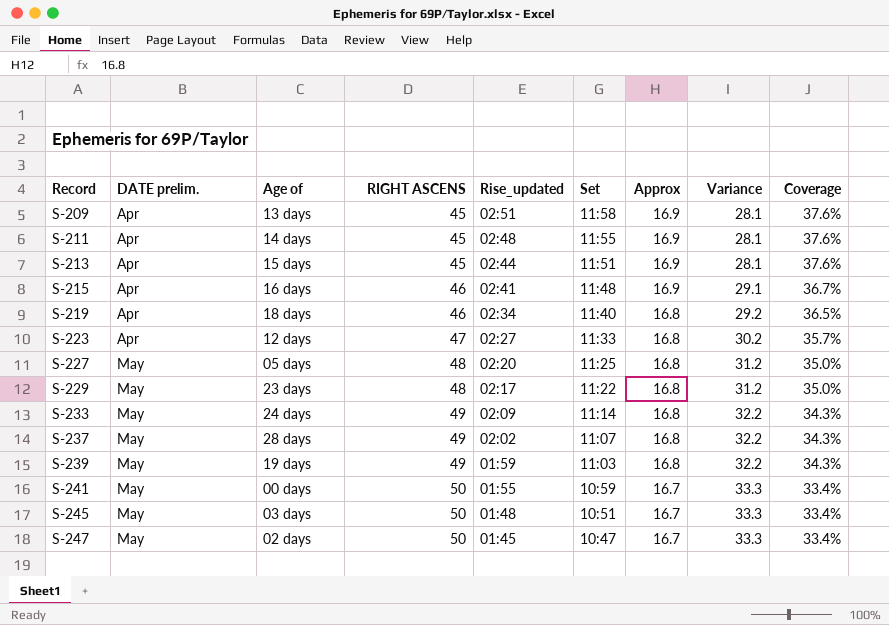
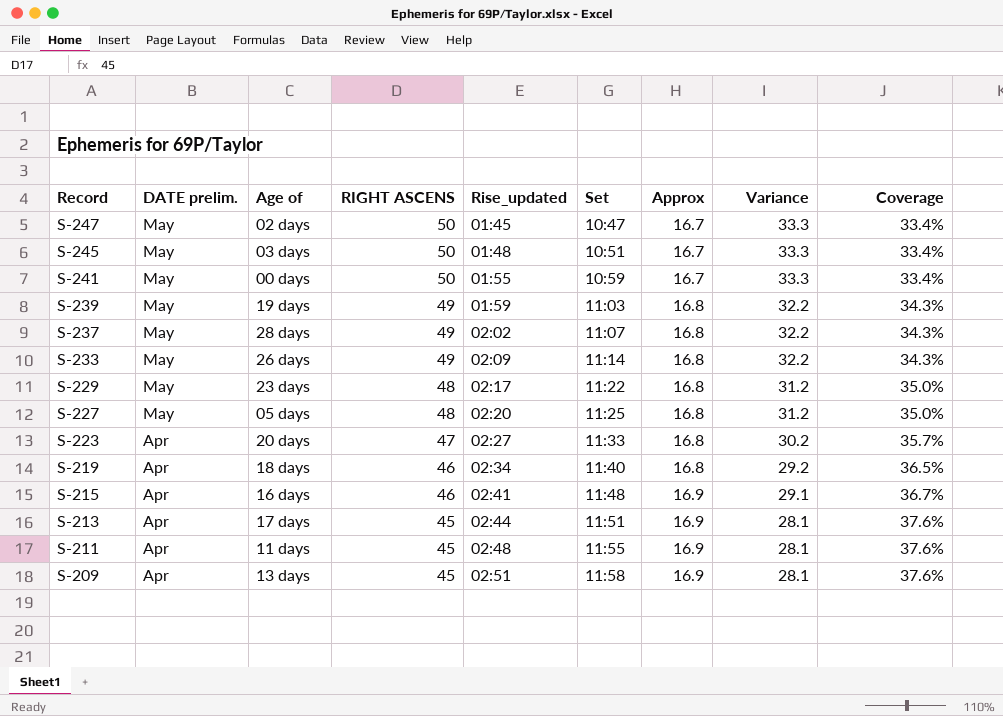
row order: Record ascending -> Record descending
S-233 | Age of: 24 days -> 26 days
S-223 | Age of: 12 days -> 20 days
S-213 | Age of: 15 days -> 17 days
S-211 | Age of: 14 days -> 11 days

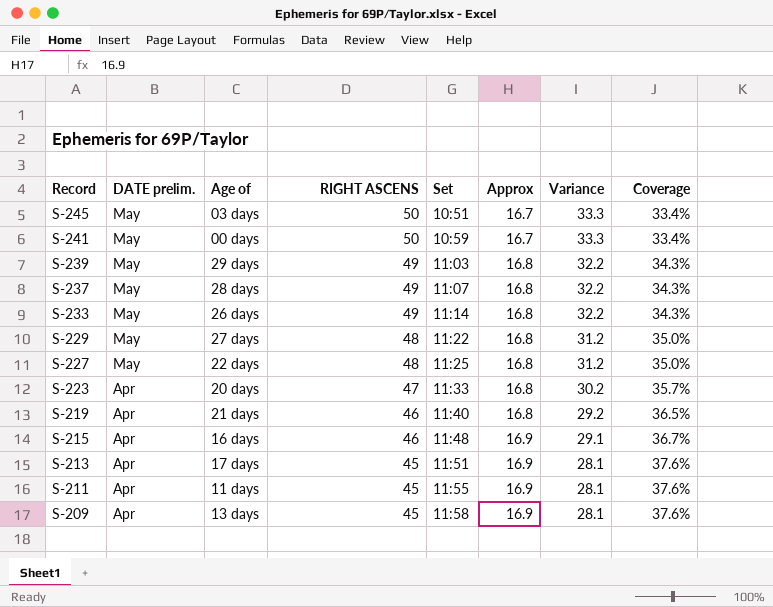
column Rise_updated | position: 5 -> none
row S-247: May | 02 days | 50 | 01:45 | 10:47 | 16.7 | 33.3 | 33.4% -> none
S-239 | Age of: 19 days -> 29 days
S-229 | Age of: 23 days -> 27 days
S-227 | Age of: 05 days -> 22 days
S-219 | Age of: 18 days -> 21 days

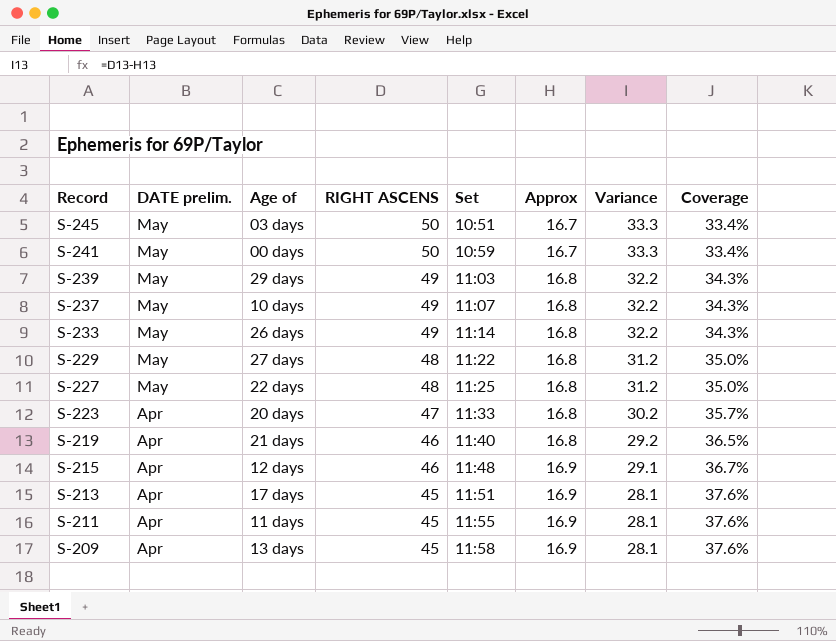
S-237 | Age of: 28 days -> 10 days
S-215 | Age of: 16 days -> 12 days

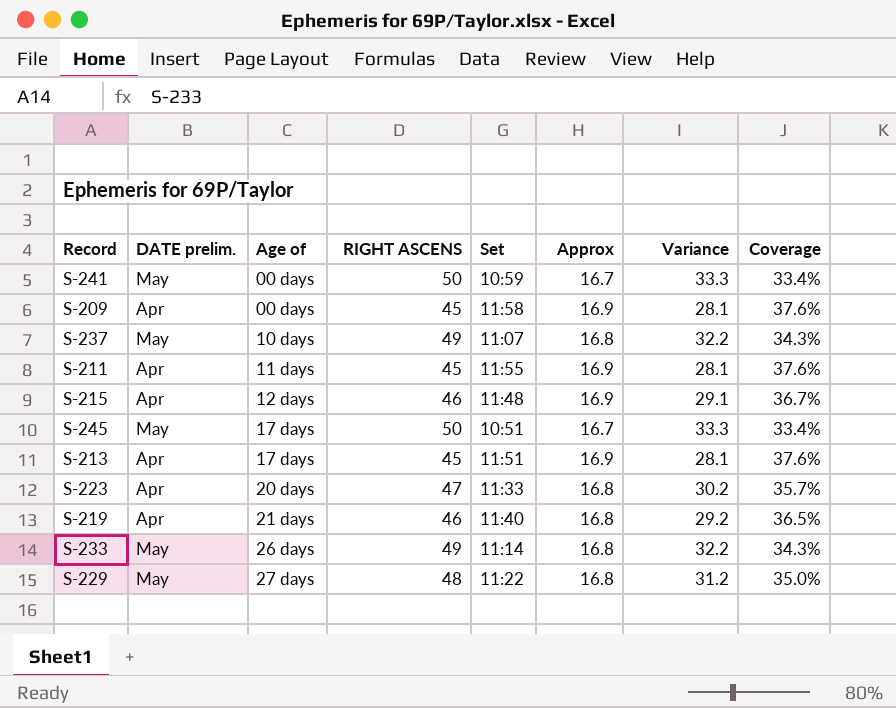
row order: Record descending -> Age of ascending
row S-239: May | 29 days | 49 | 11:03 | 16.8 | 32.2 | 34.3% -> none
row S-227: May | 22 days | 48 | 11:25 | 16.8 | 31.2 | 35.0% -> none
S-209 | Age of: 13 days -> 00 days
S-245 | Age of: 03 days -> 17 days

